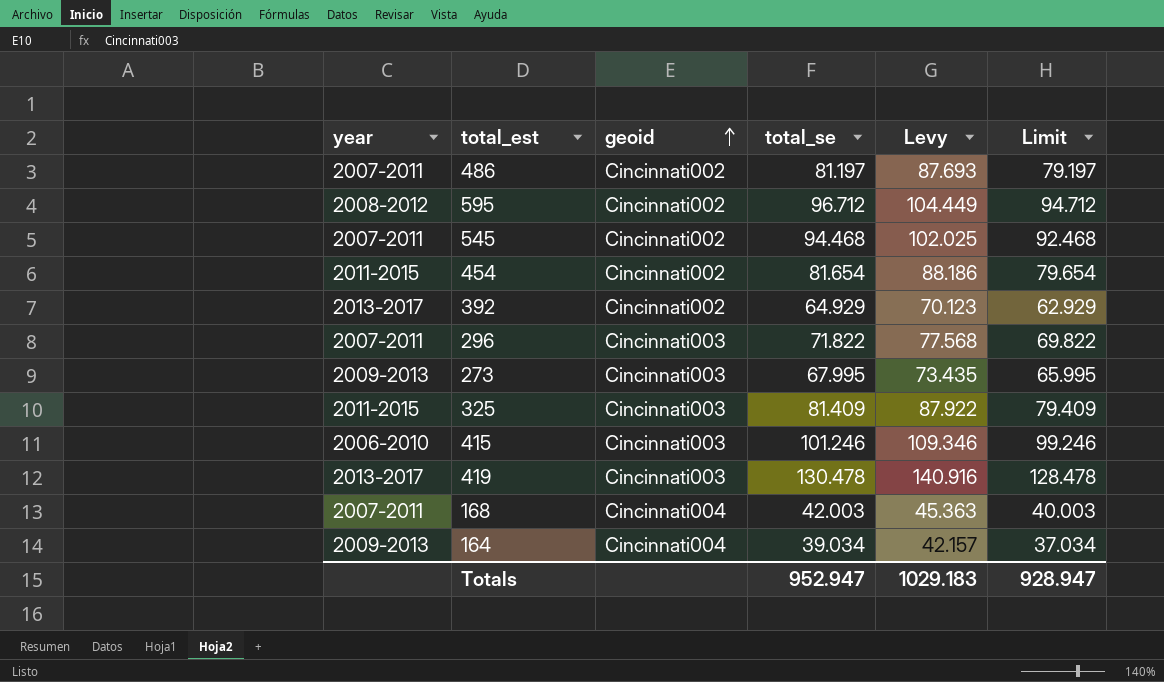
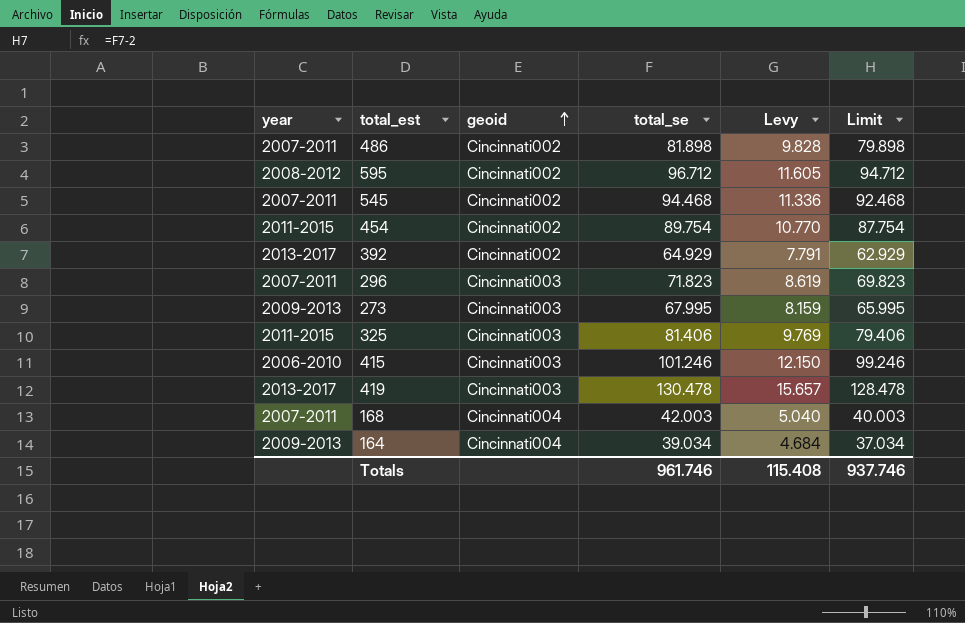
column Levy | formula: [total_se] * 1.08 -> [total_se] * 0.12
486 | total_se: 81.197 -> 81.898
486 | Limit: 79.197 -> 79.898
454 | total_se: 81.654 -> 89.754
454 | Limit: 79.654 -> 87.754
296 | total_se: 71.822 -> 71.823
296 | Limit: 69.822 -> 69.823
325 | total_se: 81.409 -> 81.406
325 | Limit: 79.409 -> 79.406
Totals | total_se: 952.947 -> 961.746
Totals | Levy: 1029.183 -> 115.408
Totals | Limit: 928.947 -> 937.746

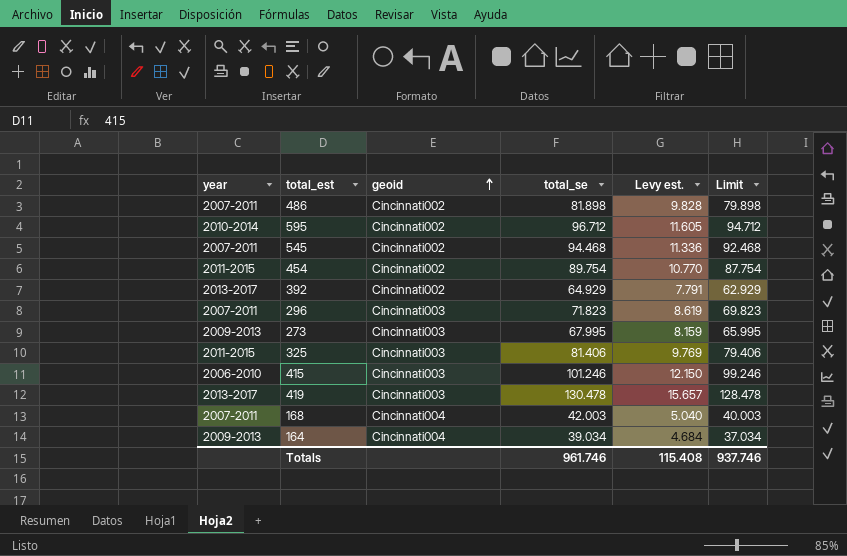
column name: Levy -> Levy est.
595 | year: 2008-2012 -> 2010-2014

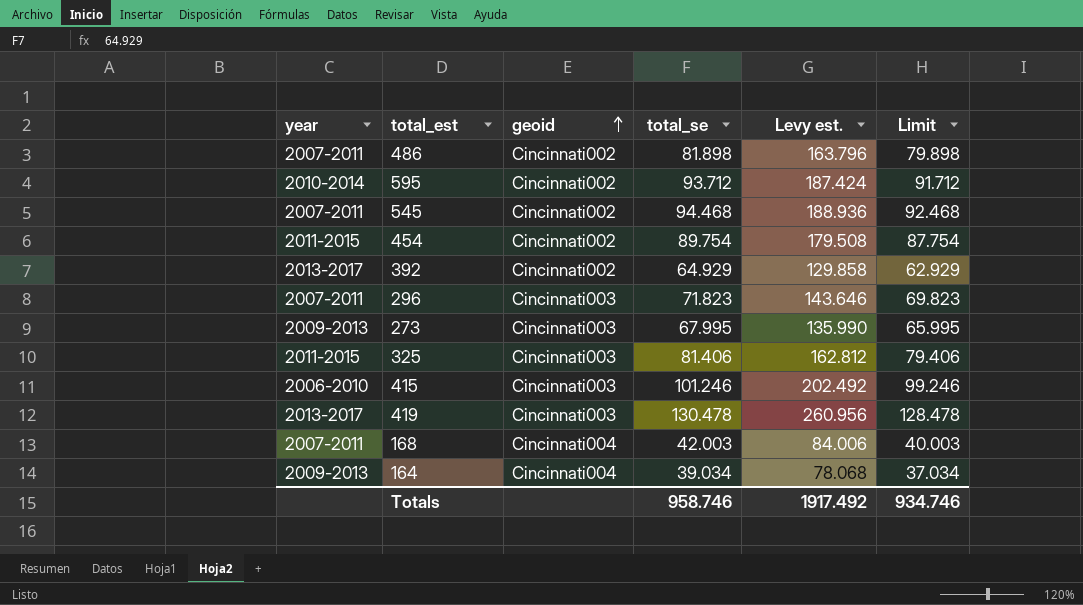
column Levy est. | formula: [total_se] * 0.12 -> [total_se] * 2
595 | total_se: 96.712 -> 93.712
595 | Limit: 94.712 -> 91.712
Totals | total_se: 961.746 -> 958.746
Totals | Levy est.: 115.408 -> 1917.492
Totals | Limit: 937.746 -> 934.746

